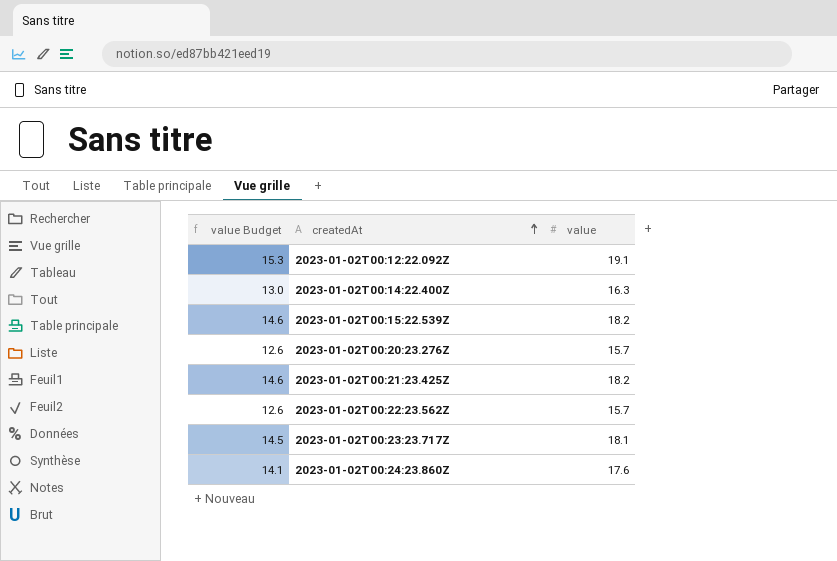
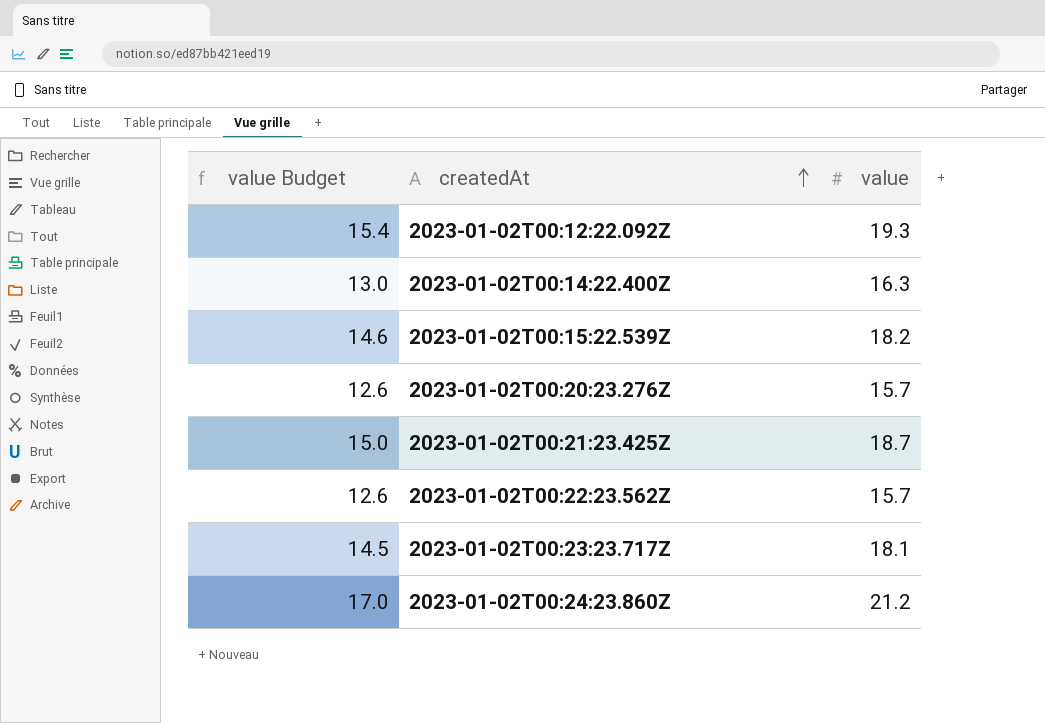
2023-01-02T00:12:22.092Z | value Budget: 15.3 -> 15.4
2023-01-02T00:12:22.092Z | value: 19.1 -> 19.3
2023-01-02T00:21:23.425Z | value Budget: 14.6 -> 15.0
2023-01-02T00:21:23.425Z | value: 18.2 -> 18.7
2023-01-02T00:24:23.860Z | value Budget: 14.1 -> 17.0
2023-01-02T00:24:23.860Z | value: 17.6 -> 21.2

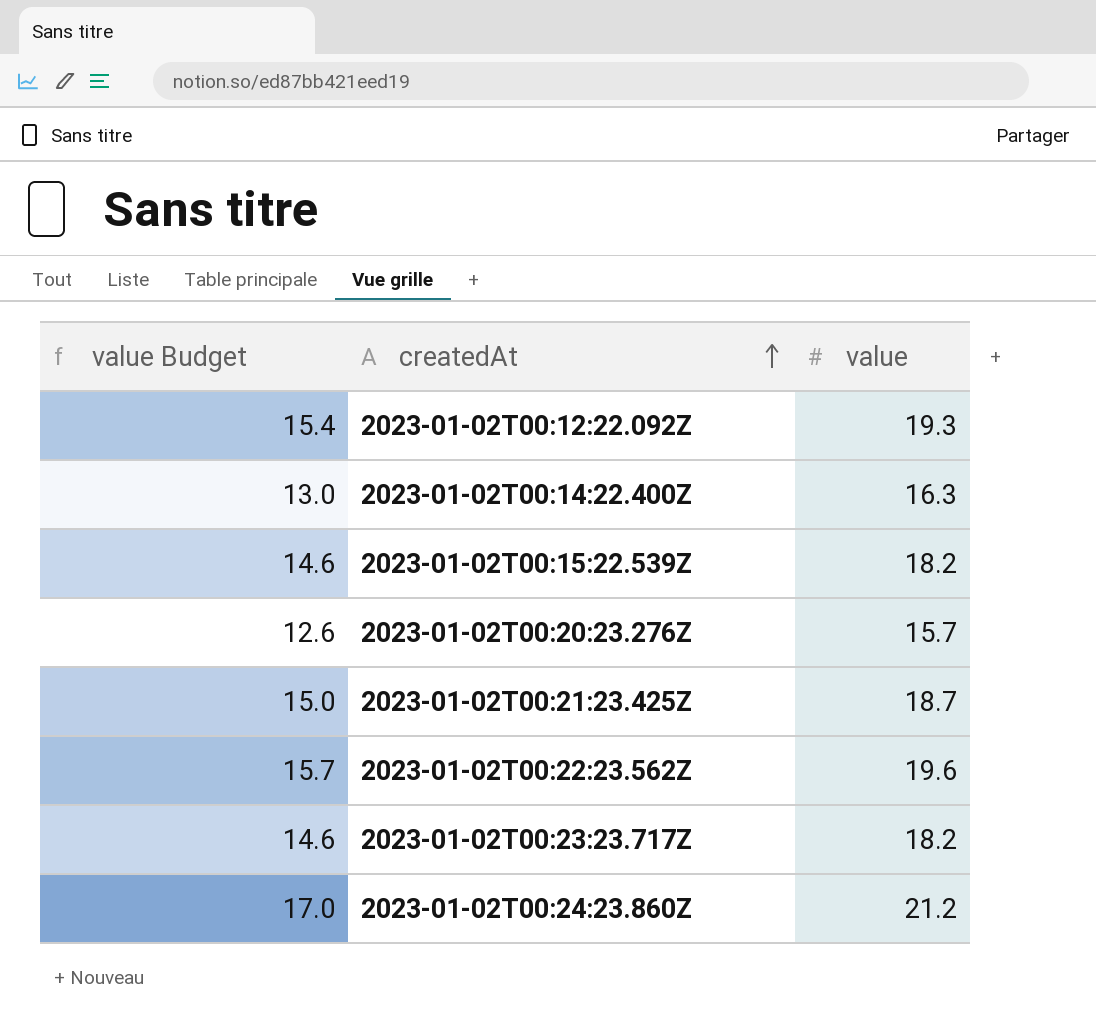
2023-01-02T00:22:23.562Z | value Budget: 12.6 -> 15.7
2023-01-02T00:22:23.562Z | value: 15.7 -> 19.6
2023-01-02T00:23:23.717Z | value Budget: 14.5 -> 14.6
2023-01-02T00:23:23.717Z | value: 18.1 -> 18.2

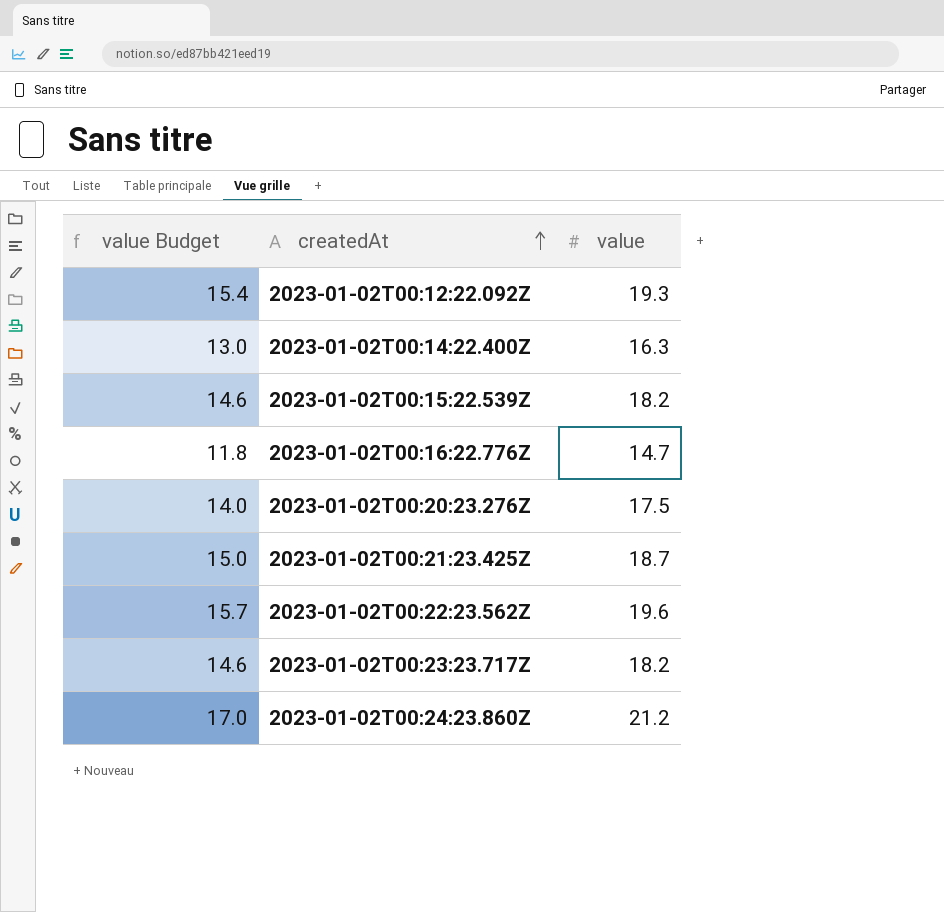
row 2023-01-02T00:16:22.776Z: none -> 11.8 | 14.7
2023-01-02T00:20:23.276Z | value Budget: 12.6 -> 14.0
2023-01-02T00:20:23.276Z | value: 15.7 -> 17.5

